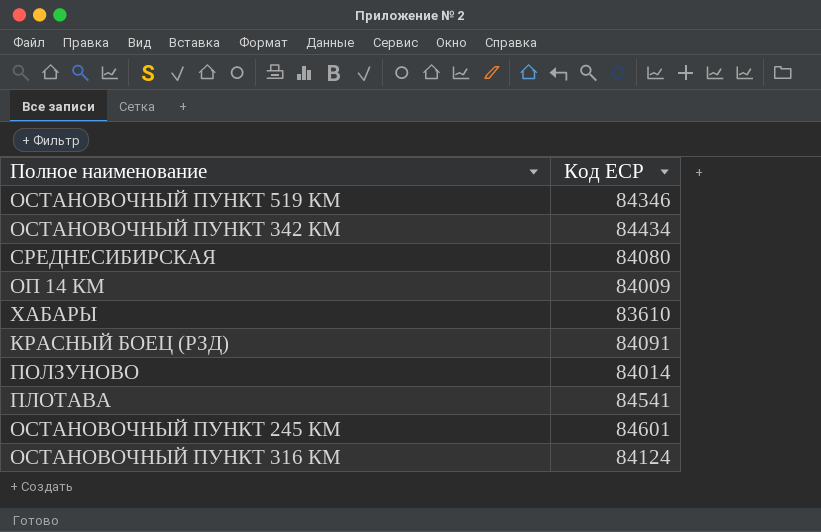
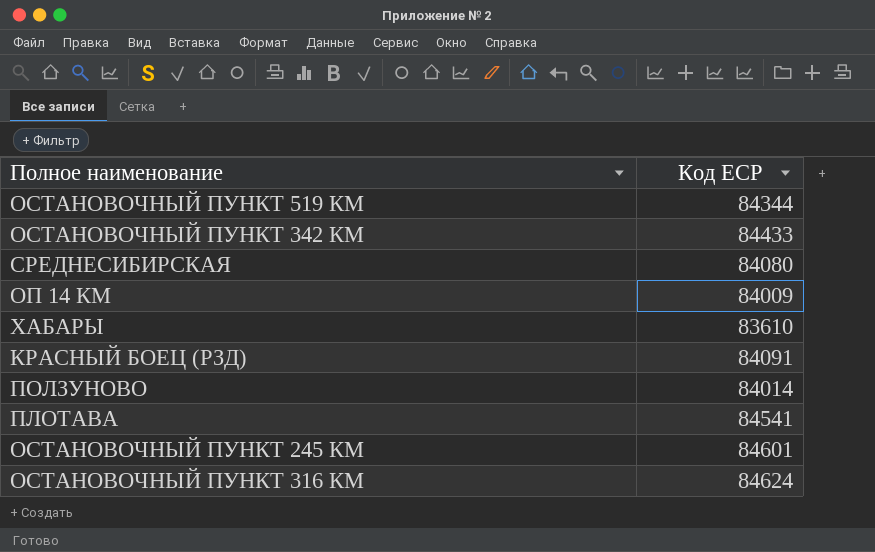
ОСТАНОВОЧНЫЙ ПУНКТ 519 КМ | Код ЕСР: 84346 -> 84344
ОСТАНОВОЧНЫЙ ПУНКТ 342 КМ | Код ЕСР: 84434 -> 84433
ОСТАНОВОЧНЫЙ ПУНКТ 316 КМ | Код ЕСР: 84124 -> 84624

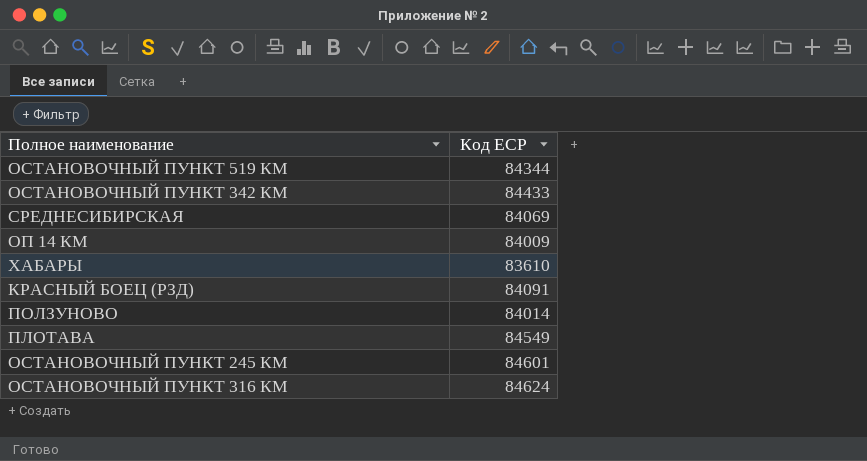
СРЕДНЕСИБИРСКАЯ | Код ЕСР: 84080 -> 84069
ПЛОТАВА | Код ЕСР: 84541 -> 84549

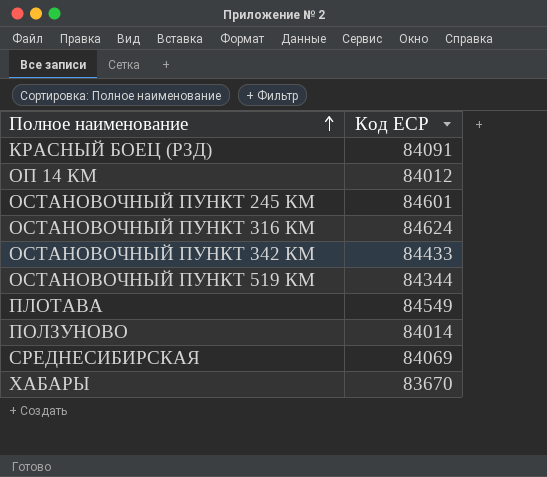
row order: none -> Полное наименование ascending
ОП 14 КМ | Код ЕСР: 84009 -> 84012
ХАБАРЫ | Код ЕСР: 83610 -> 83670

